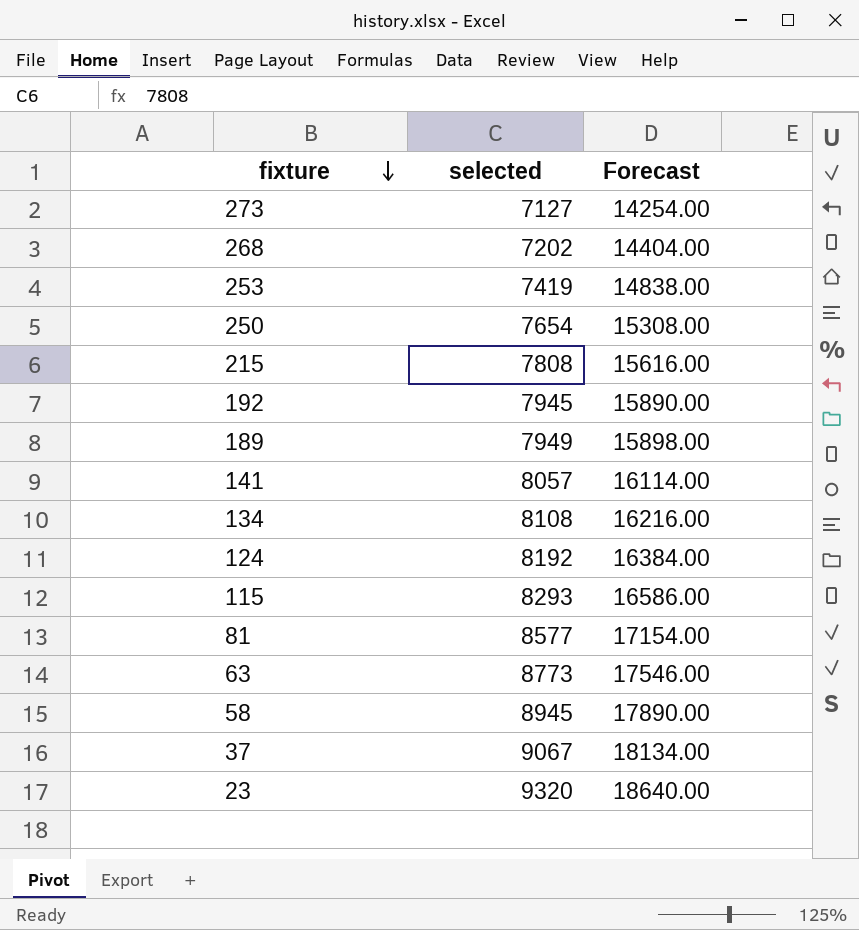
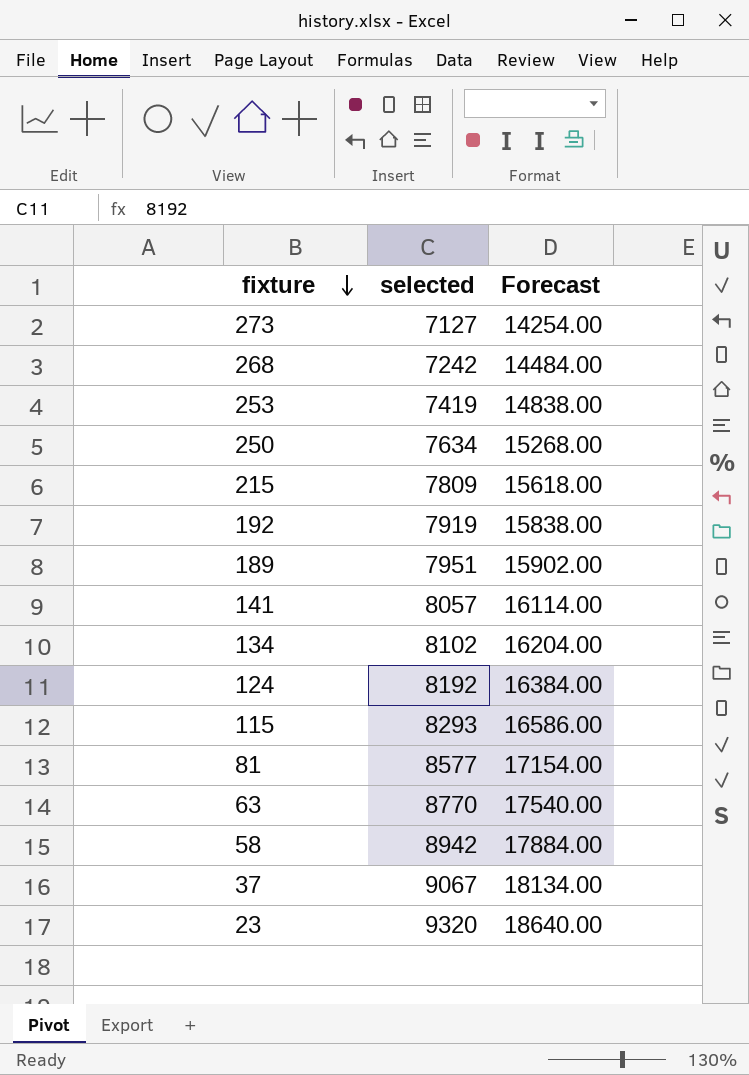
268 | selected: 7202 -> 7242
268 | Forecast: 14404.00 -> 14484.00
250 | selected: 7654 -> 7634
250 | Forecast: 15308.00 -> 15268.00
215 | selected: 7808 -> 7809
215 | Forecast: 15616.00 -> 15618.00
192 | selected: 7945 -> 7919
192 | Forecast: 15890.00 -> 15838.00
189 | selected: 7949 -> 7951
189 | Forecast: 15898.00 -> 15902.00
134 | selected: 8108 -> 8102
134 | Forecast: 16216.00 -> 16204.00
63 | selected: 8773 -> 8770
63 | Forecast: 17546.00 -> 17540.00
58 | selected: 8945 -> 8942
58 | Forecast: 17890.00 -> 17884.00

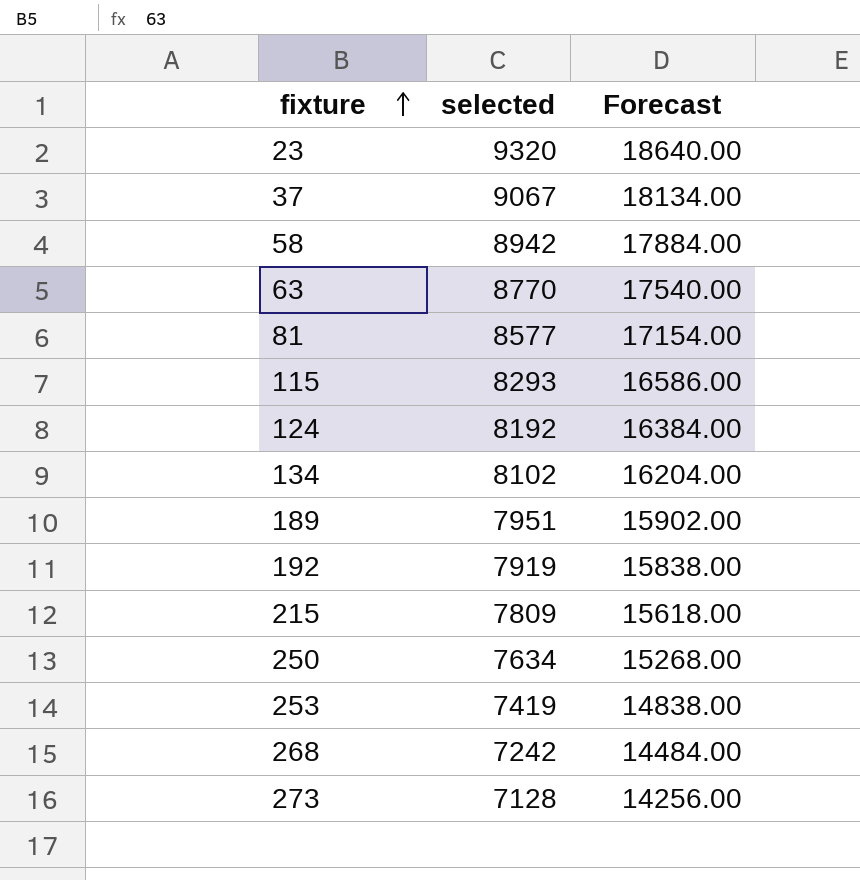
row order: fixture descending -> fixture ascending
row 141: 8057 | 16114.00 -> none
273 | selected: 7127 -> 7128
273 | Forecast: 14254.00 -> 14256.00

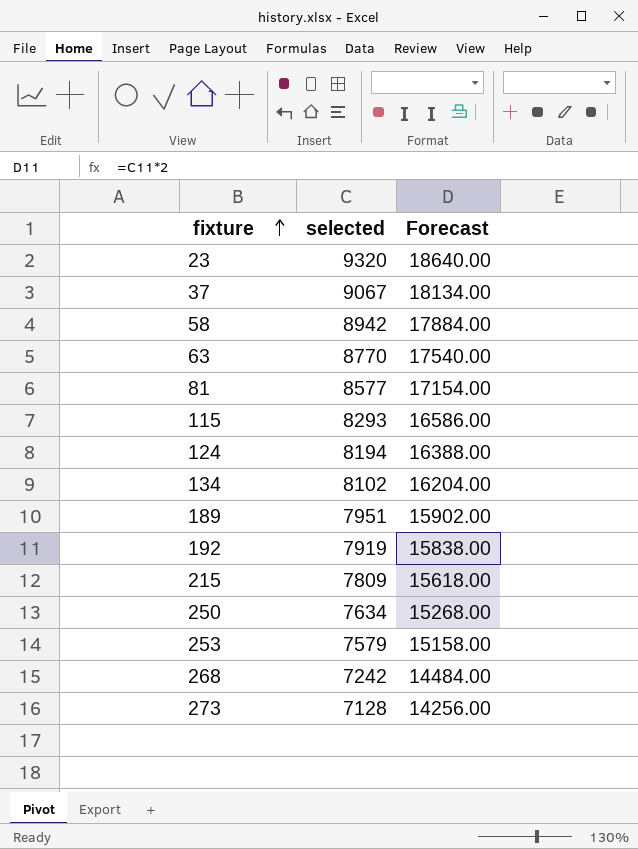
124 | selected: 8192 -> 8194
124 | Forecast: 16384.00 -> 16388.00
253 | selected: 7419 -> 7579
253 | Forecast: 14838.00 -> 15158.00

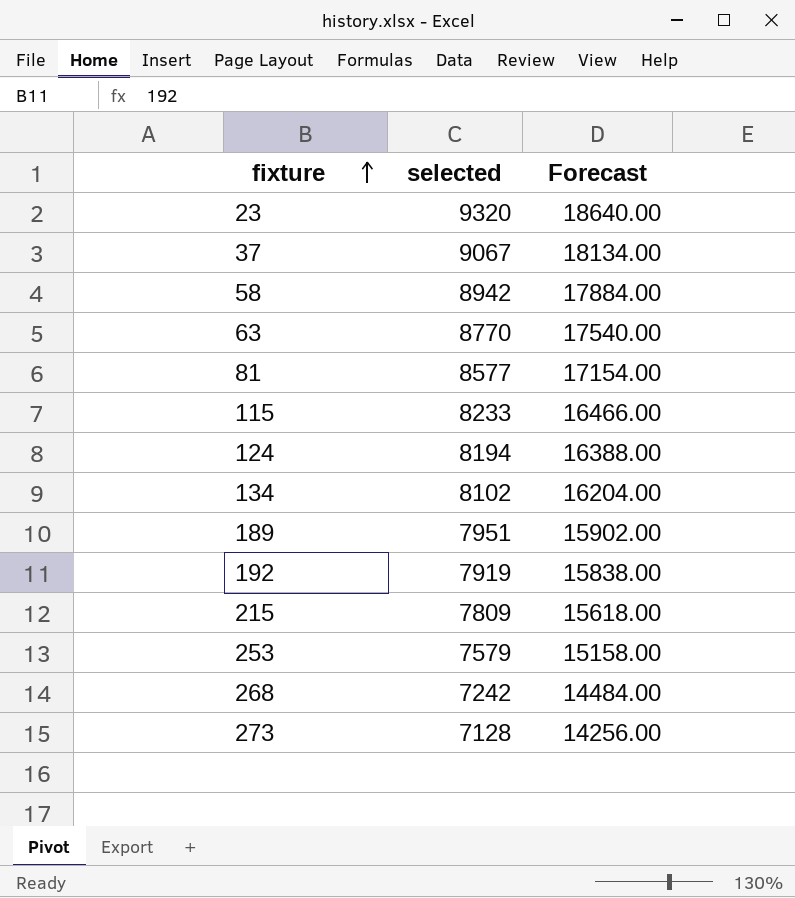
row 250: 7634 | 15268.00 -> none
115 | selected: 8293 -> 8233
115 | Forecast: 16586.00 -> 16466.00

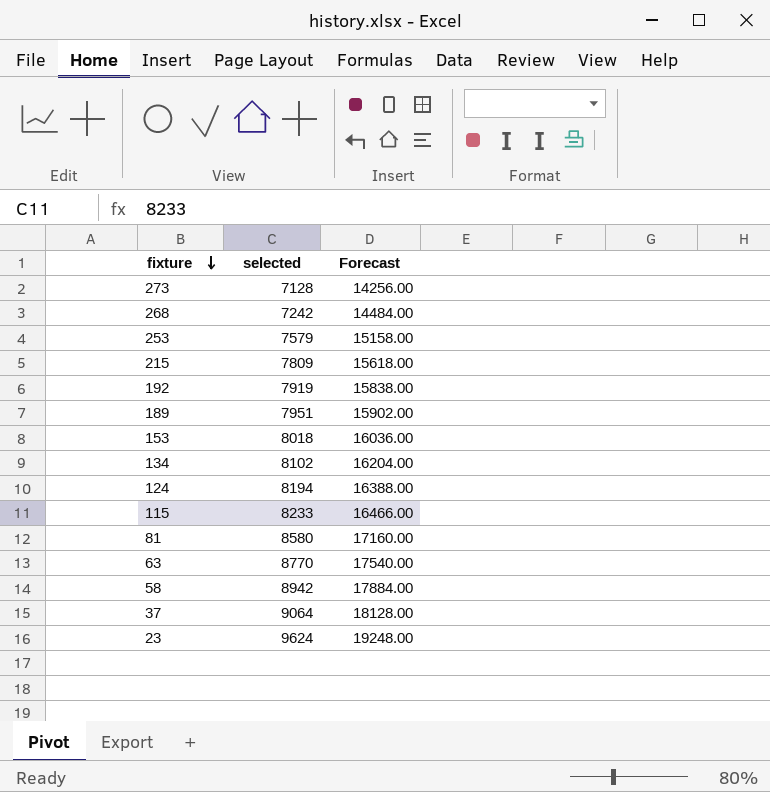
row order: fixture ascending -> fixture descending
row 153: none -> 8018 | 16036.00
81 | selected: 8577 -> 8580
81 | Forecast: 17154.00 -> 17160.00
37 | selected: 9067 -> 9064
37 | Forecast: 18134.00 -> 18128.00
23 | selected: 9320 -> 9624
23 | Forecast: 18640.00 -> 19248.00

